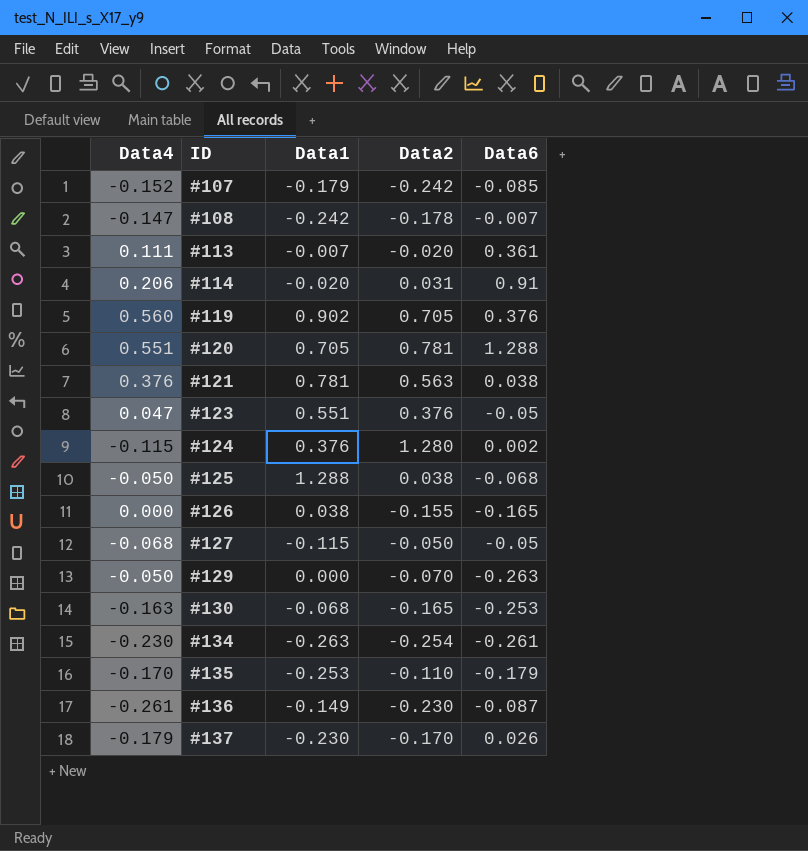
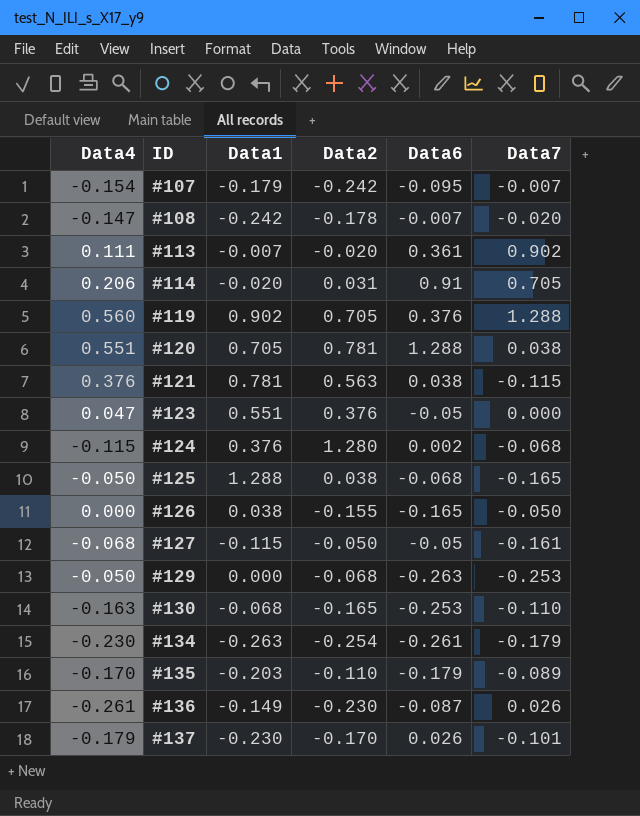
column Data7 | position: none -> 6
#107 | Data4: -0.152 -> -0.154
#107 | Data6: -0.085 -> -0.095
#129 | Data2: -0.070 -> -0.068
#135 | Data1: -0.253 -> -0.203

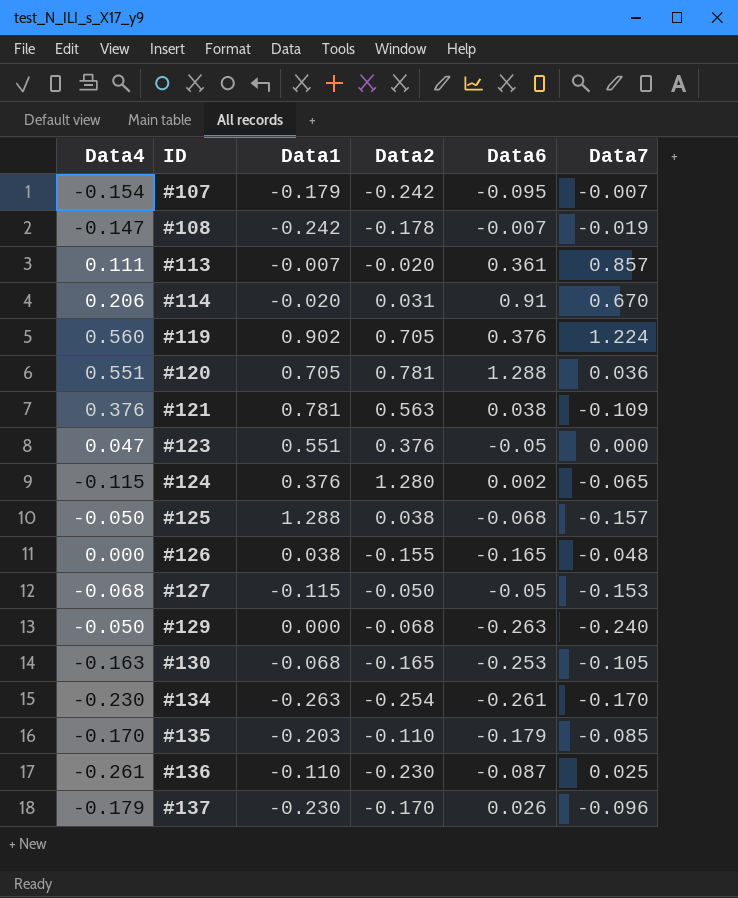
#108 | Data7: -0.020 -> -0.019
#113 | Data7: 0.902 -> 0.857
#114 | Data7: 0.705 -> 0.670
#119 | Data7: 1.288 -> 1.224
#120 | Data7: 0.038 -> 0.036
#121 | Data7: -0.115 -> -0.109
#124 | Data7: -0.068 -> -0.065
#125 | Data7: -0.165 -> -0.157
#126 | Data7: -0.050 -> -0.048
#127 | Data7: -0.161 -> -0.153
#129 | Data7: -0.253 -> -0.240
#130 | Data7: -0.110 -> -0.105
#134 | Data7: -0.179 -> -0.170
#135 | Data7: -0.089 -> -0.085
#136 | Data1: -0.149 -> -0.110
#136 | Data7: 0.026 -> 0.025
#137 | Data7: -0.101 -> -0.096

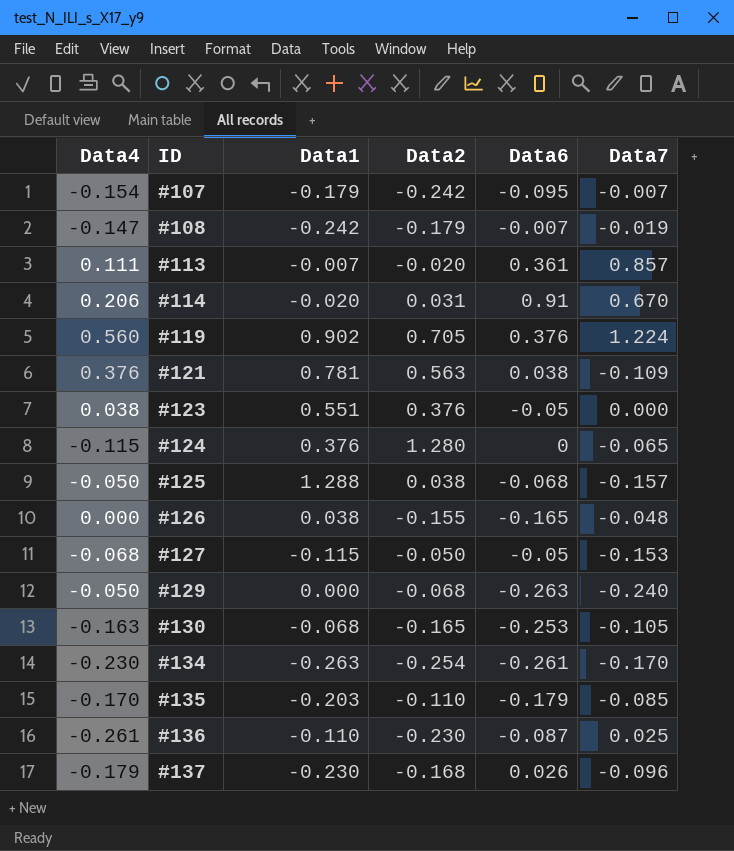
row #120: 0.551 | 0.705 | 0.781 | 1.288 | 0.036 -> none
#108 | Data2: -0.178 -> -0.179
#123 | Data4: 0.047 -> 0.038
#124 | Data6: 0.002 -> 0
#137 | Data2: -0.170 -> -0.168

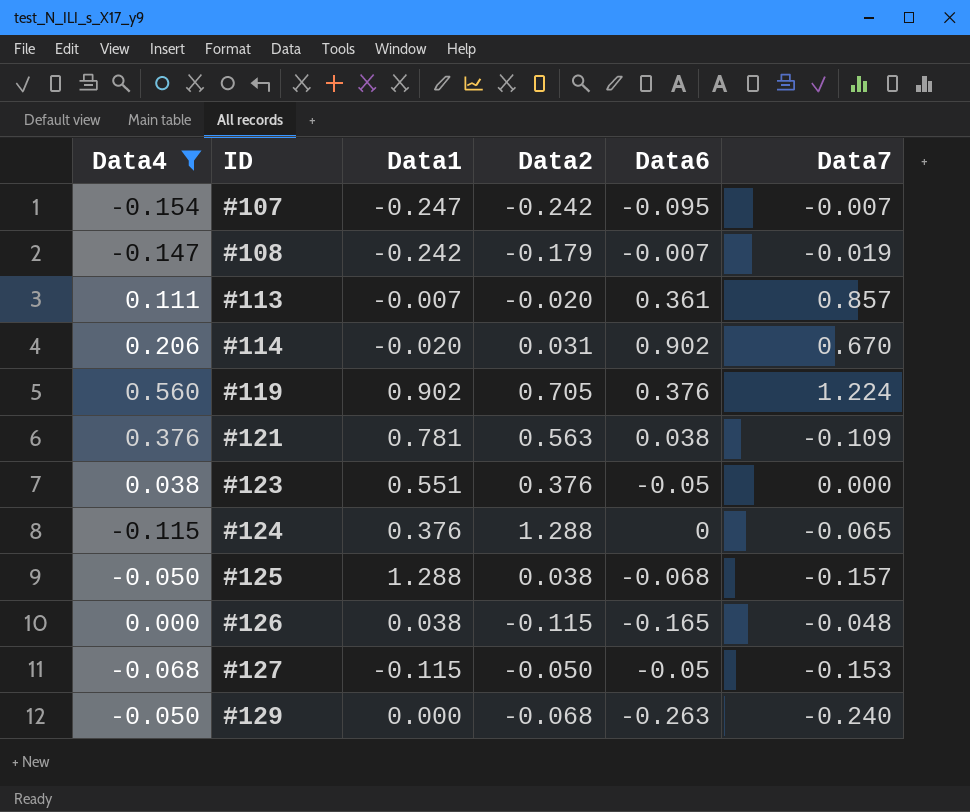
filter: none -> Data4 >= -0.154
#107 | Data1: -0.179 -> -0.247
#114 | Data6: 0.91 -> 0.902
#124 | Data2: 1.280 -> 1.288
#126 | Data2: -0.155 -> -0.115

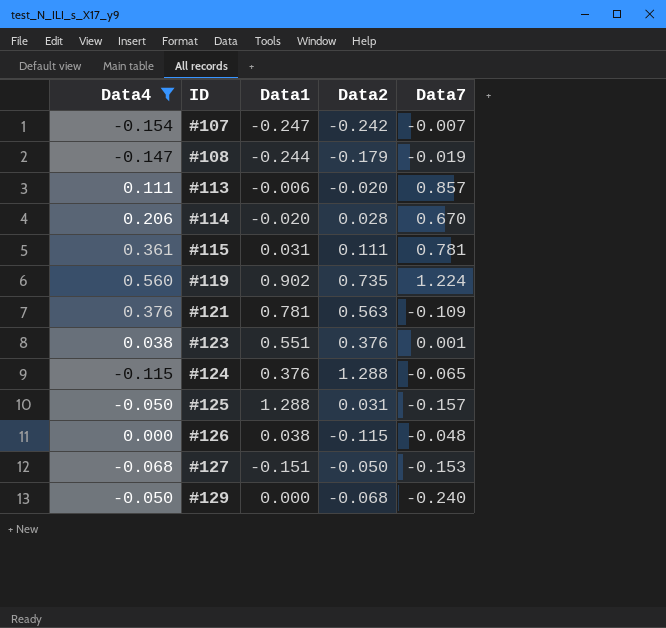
column Data6 | position: 5 -> none
#108 | Data1: -0.242 -> -0.244
#113 | Data1: -0.007 -> -0.006
#114 | Data2: 0.031 -> 0.028
row #115: none -> 0.361 | 0.031 | 0.111 | 0.781
#119 | Data2: 0.705 -> 0.735
#123 | Data7: 0.000 -> 0.001
#125 | Data2: 0.038 -> 0.031
#127 | Data1: -0.115 -> -0.151

